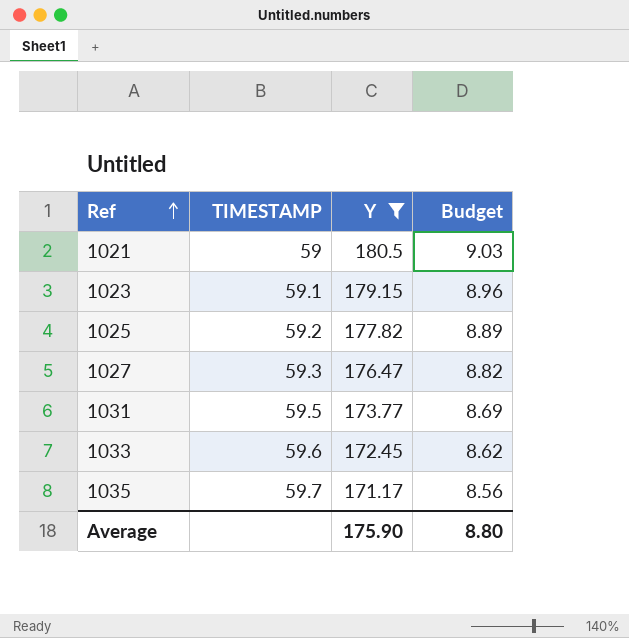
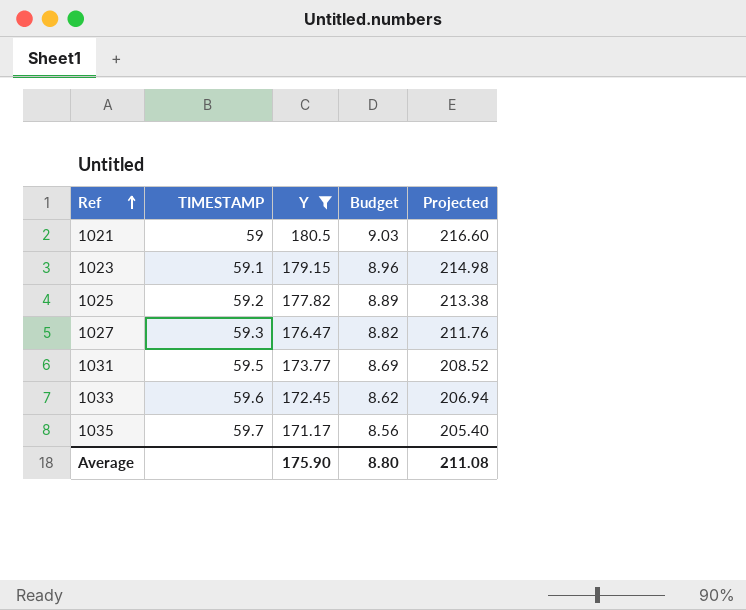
column Projected | formula: none -> [Y] * 1.2

